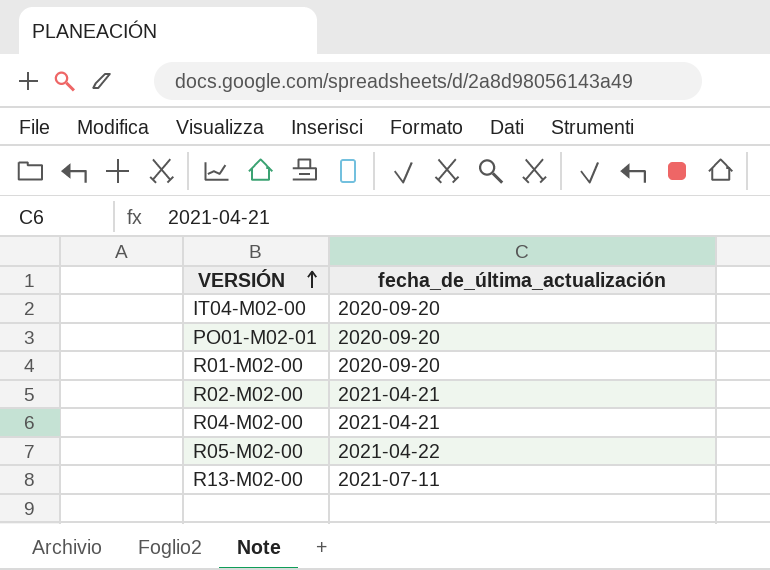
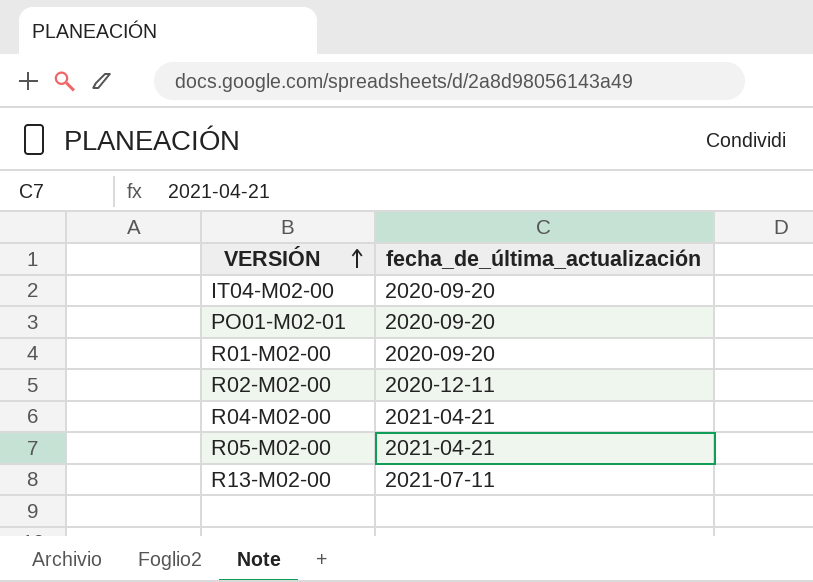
R02-M02-00 | fecha_de_última_actualización: 2021-04-21 -> 2020-12-11
R05-M02-00 | fecha_de_última_actualización: 2021-04-22 -> 2021-04-21

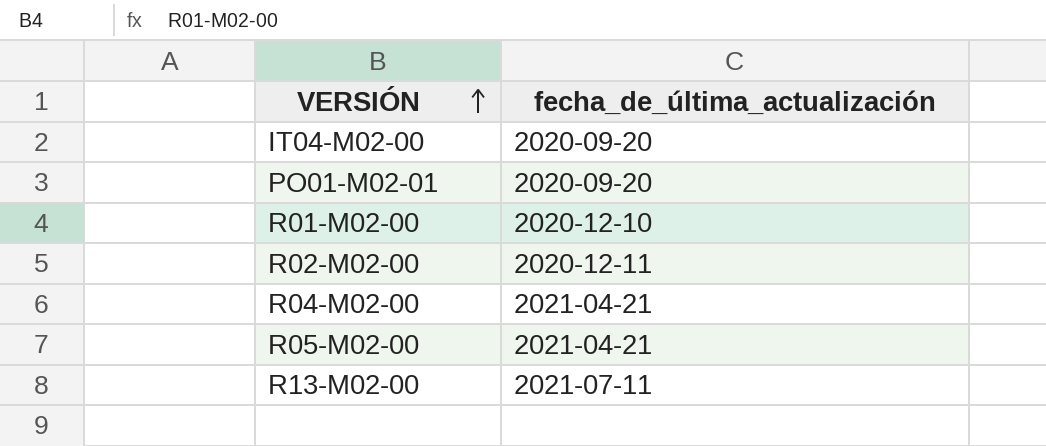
R01-M02-00 | fecha_de_última_actualización: 2020-09-20 -> 2020-12-10

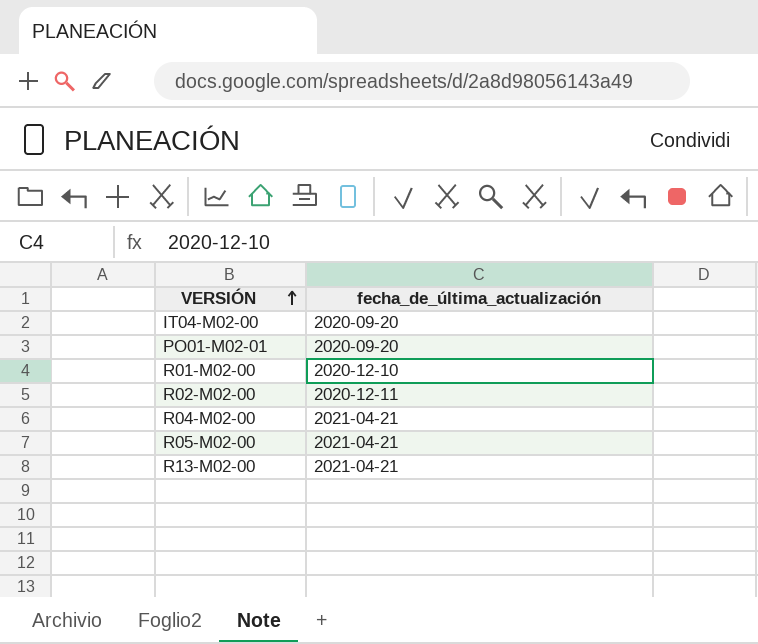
R13-M02-00 | fecha_de_última_actualización: 2021-07-11 -> 2021-04-21

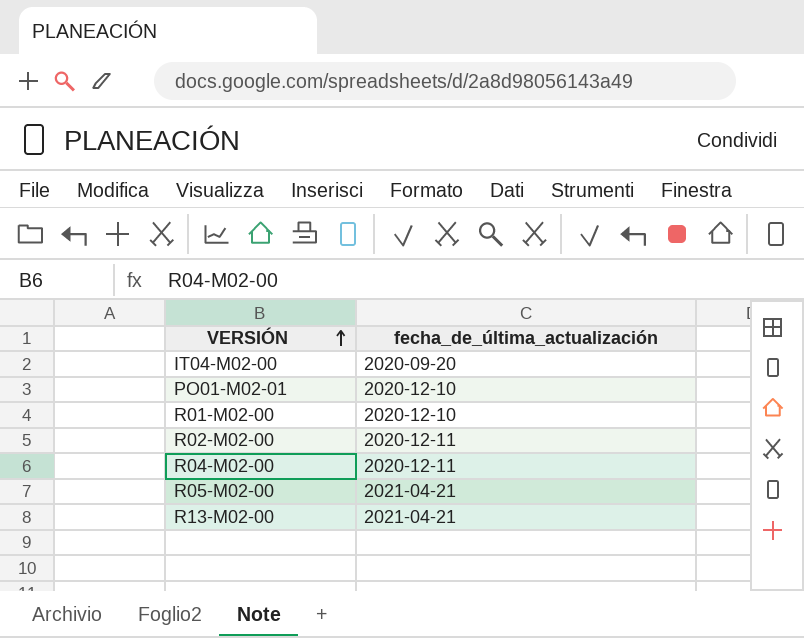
PO01-M02-01 | fecha_de_última_actualización: 2020-09-20 -> 2020-12-10
R04-M02-00 | fecha_de_última_actualización: 2021-04-21 -> 2020-12-11

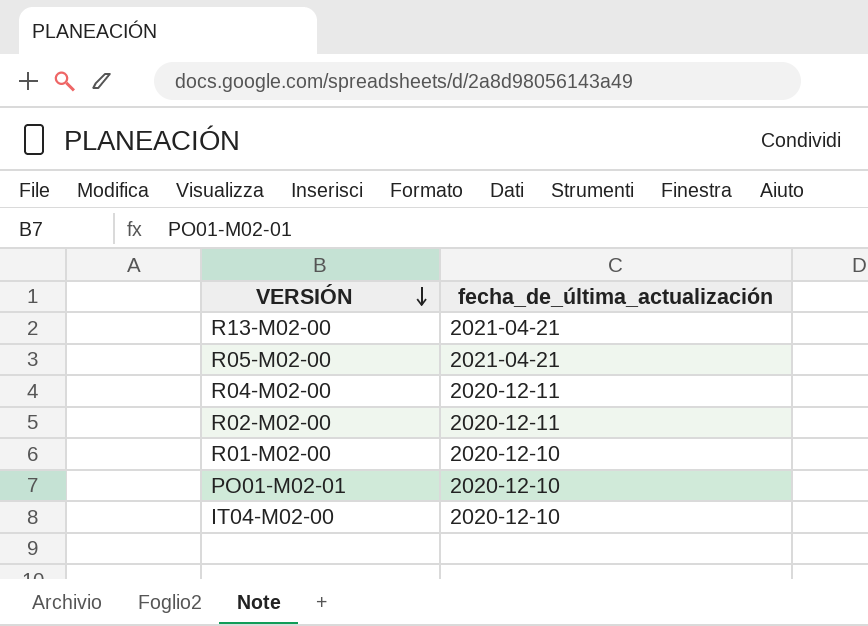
row order: VERSIÓN ascending -> VERSIÓN descending
IT04-M02-00 | fecha_de_última_actualización: 2020-09-20 -> 2020-12-10

